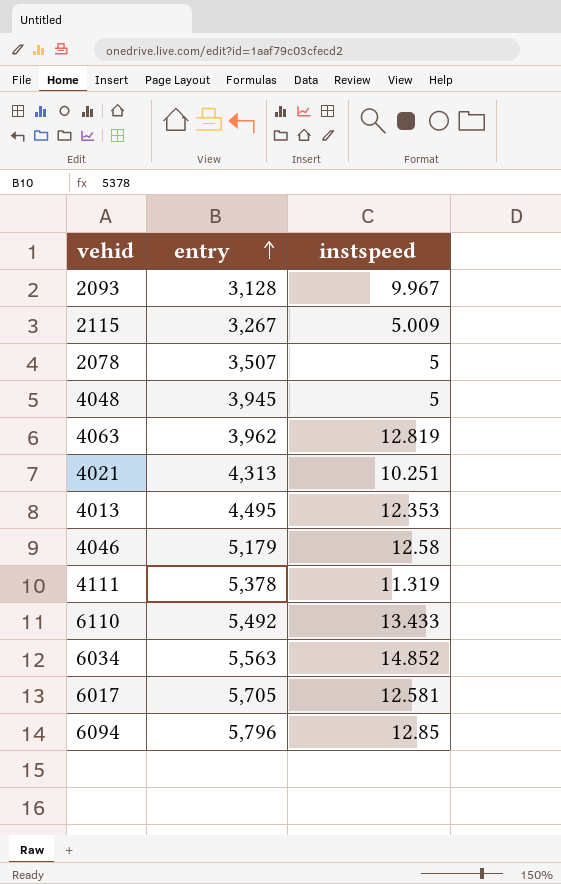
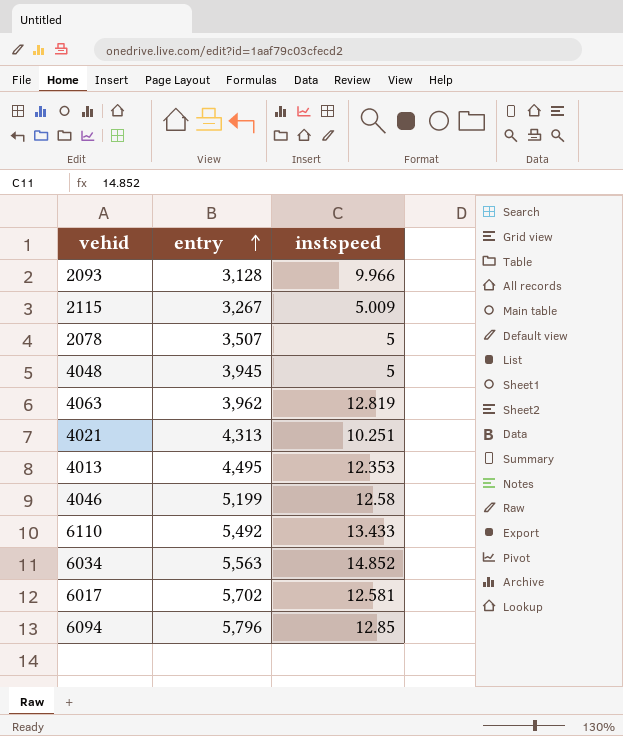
row 4111: 5,378 | 11.319 -> none
2093 | instspeed: 9.967 -> 9.966
4046 | entry: 5,179 -> 5,199
6017 | entry: 5,705 -> 5,702

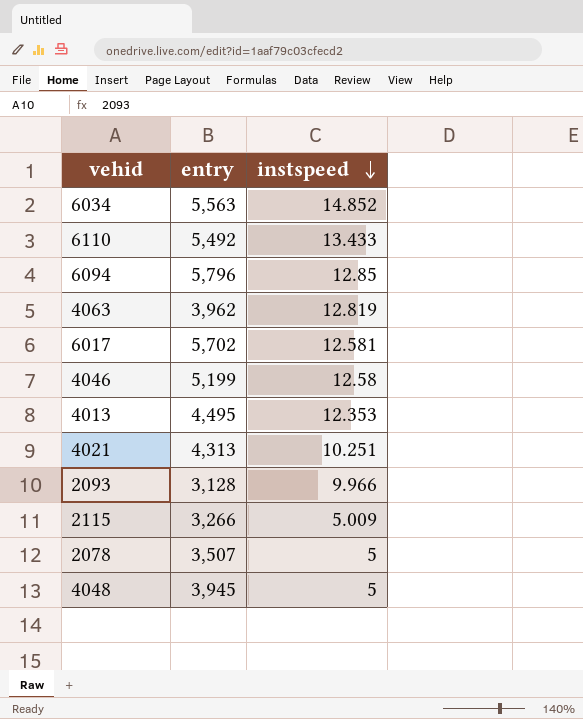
row order: entry ascending -> instspeed descending
2115 | entry: 3,267 -> 3,266

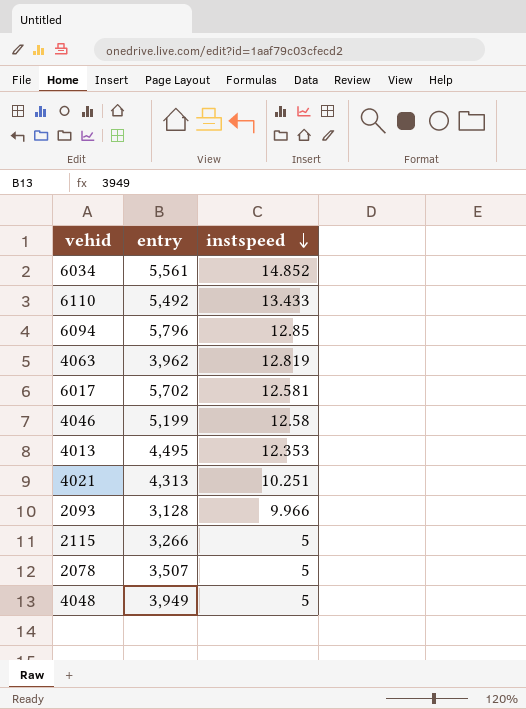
6034 | entry: 5,563 -> 5,561
2115 | instspeed: 5.009 -> 5
4048 | entry: 3,945 -> 3,949

